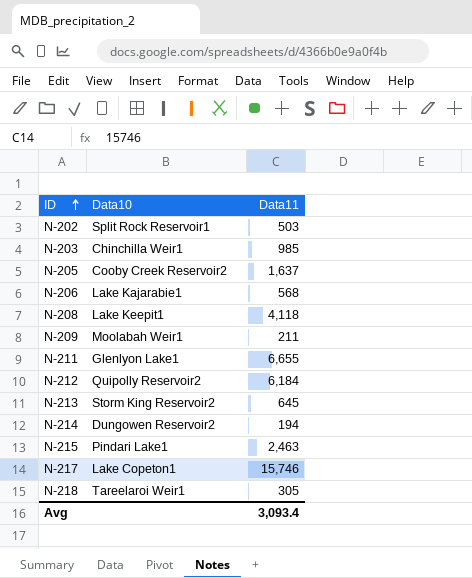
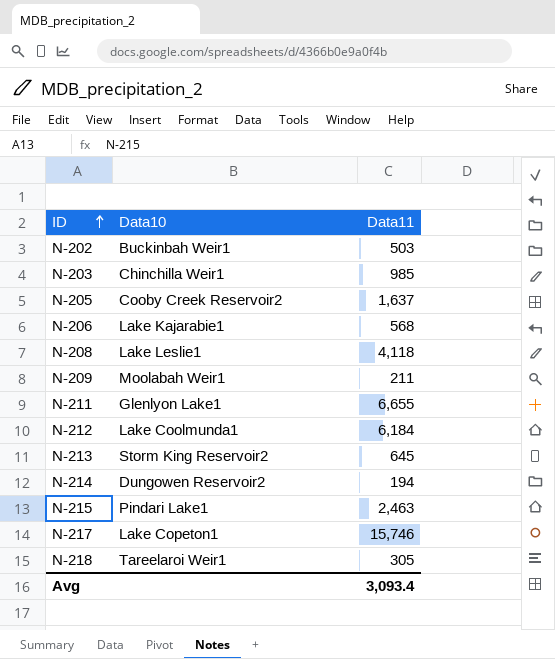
N-202 | Data10: Split Rock Reservoir1 -> Buckinbah Weir1
N-208 | Data10: Lake Keepit1 -> Lake Leslie1
N-212 | Data10: Quipolly Reservoir2 -> Lake Coolmunda1

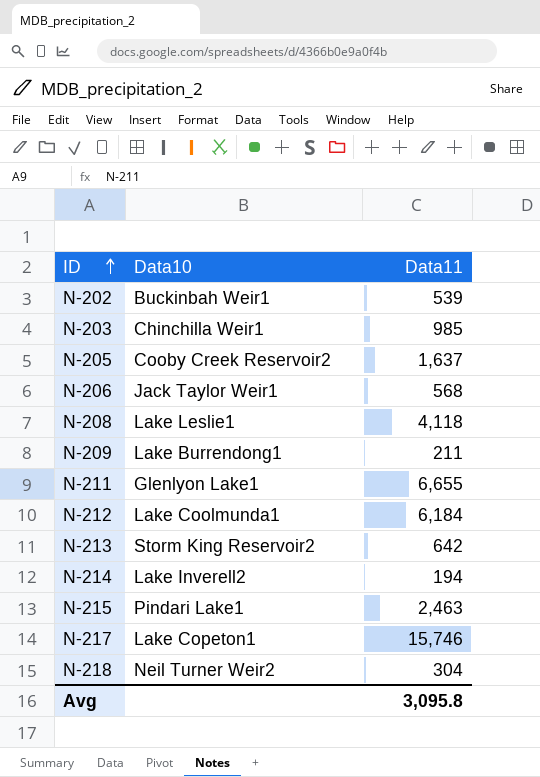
N-202 | Data11: 503 -> 539
N-206 | Data10: Lake Kajarabie1 -> Jack Taylor Weir1
N-209 | Data10: Moolabah Weir1 -> Lake Burrendong1
N-213 | Data11: 645 -> 642
N-214 | Data10: Dungowen Reservoir2 -> Lake Inverell2
N-218 | Data10: Tareelaroi Weir1 -> Neil Turner Weir2
N-218 | Data11: 305 -> 304
Avg | Data11: 3,093.4 -> 3,095.8

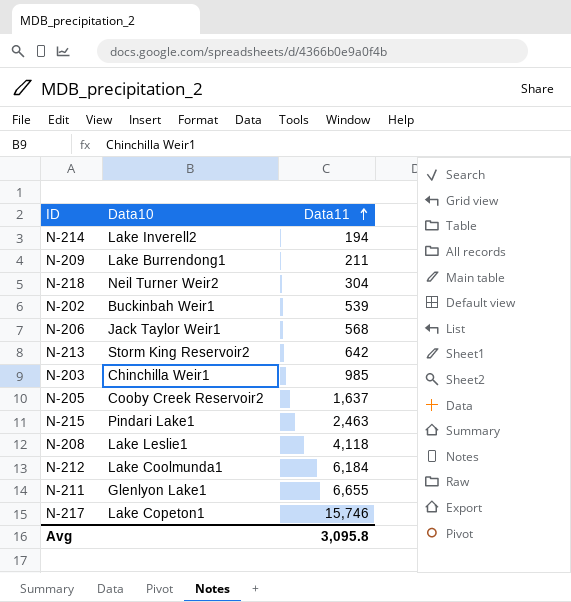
row order: ID ascending -> Data11 ascending

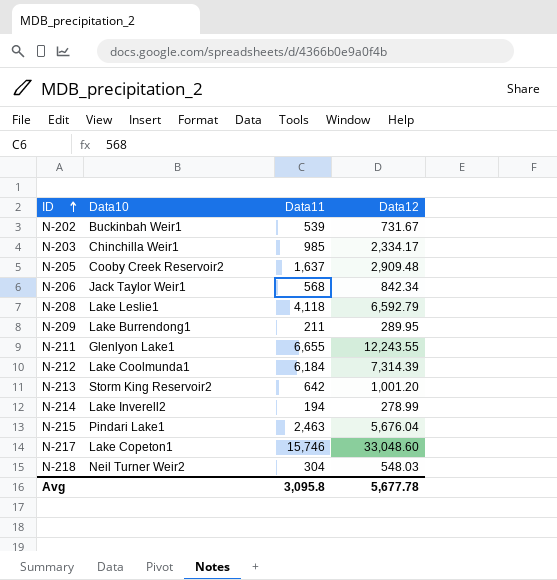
row order: Data11 ascending -> ID ascending
column Data12 | position: none -> 4

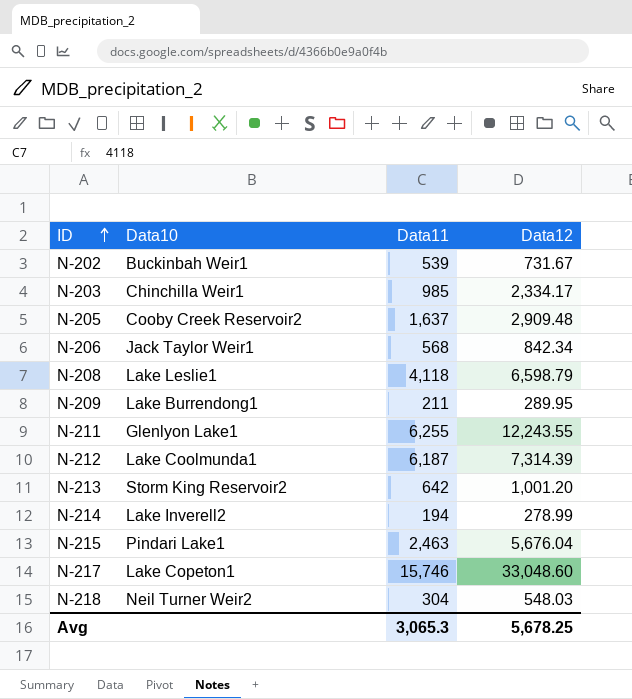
N-208 | Data12: 6,592.79 -> 6,598.79
N-211 | Data11: 6,655 -> 6,255
N-212 | Data11: 6,184 -> 6,187
Avg | Data11: 3,095.8 -> 3,065.3
Avg | Data12: 5,677.78 -> 5,678.25

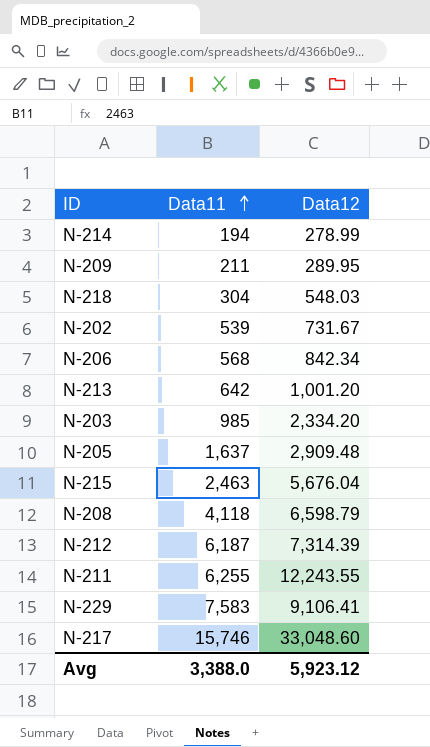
row order: ID ascending -> Data11 ascending
column Data10 | position: 2 -> none
N-203 | Data12: 2,334.17 -> 2,334.20
row N-229: none -> 7,583 | 9,106.41
Avg | Data11: 3,065.3 -> 3,388.0
Avg | Data12: 5,678.25 -> 5,923.12

